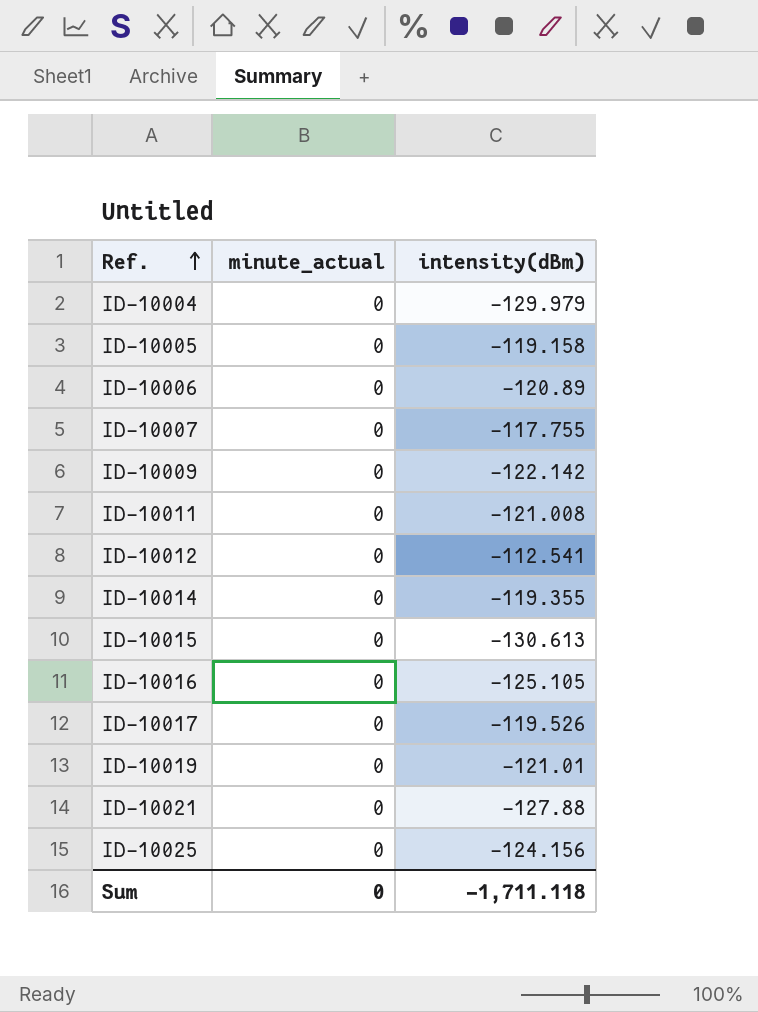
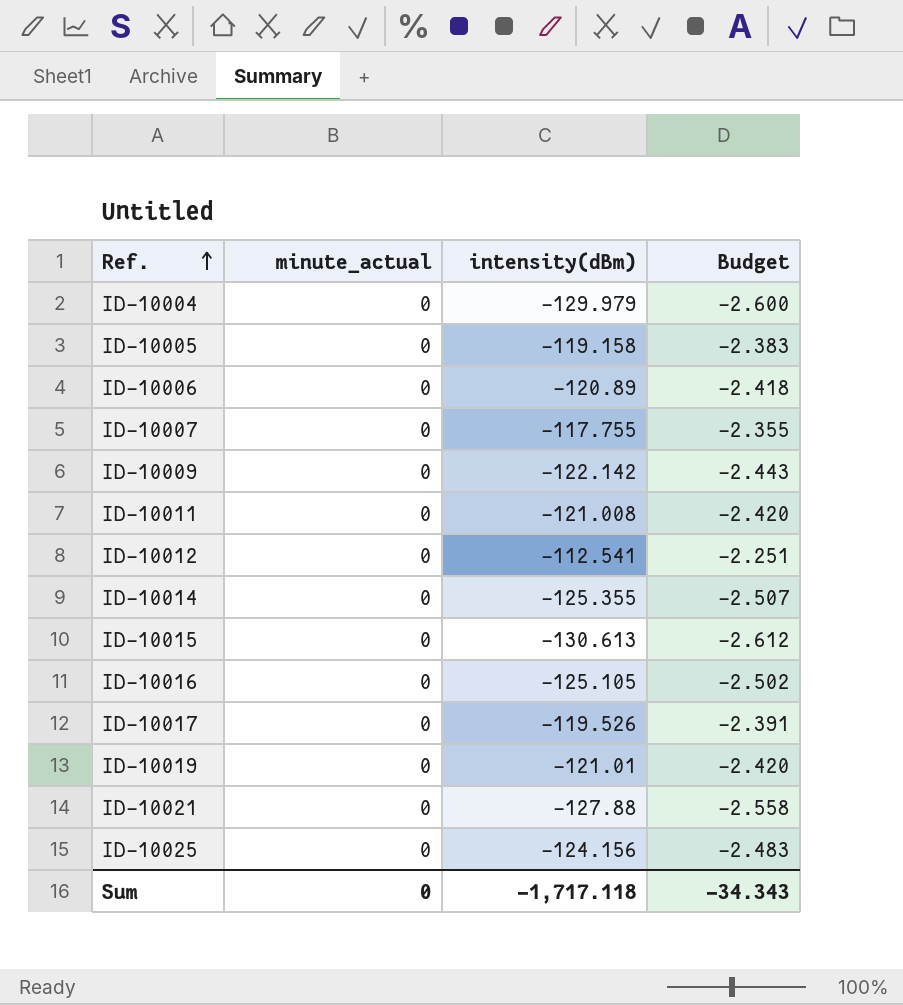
column Budget | formula: none -> [intensity(dBm)] * 0.02
ID-10014 | intensity(dBm): -119.355 -> -125.355
Sum | intensity(dBm): -1,711.118 -> -1,717.118

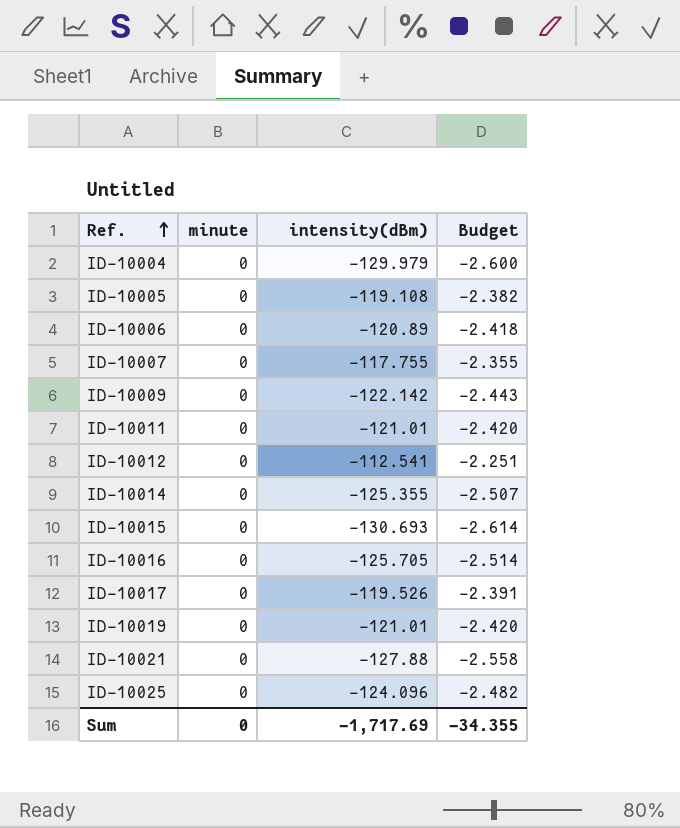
column name: minute_actual -> minute
ID-10005 | intensity(dBm): -119.158 -> -119.108
ID-10005 | Budget: -2.383 -> -2.382
ID-10011 | intensity(dBm): -121.008 -> -121.01
ID-10015 | intensity(dBm): -130.613 -> -130.693
ID-10015 | Budget: -2.612 -> -2.614
ID-10016 | intensity(dBm): -125.105 -> -125.705
ID-10016 | Budget: -2.502 -> -2.514
ID-10025 | intensity(dBm): -124.156 -> -124.096
ID-10025 | Budget: -2.483 -> -2.482
Sum | intensity(dBm): -1,717.118 -> -1,717.69
Sum | Budget: -34.343 -> -34.355

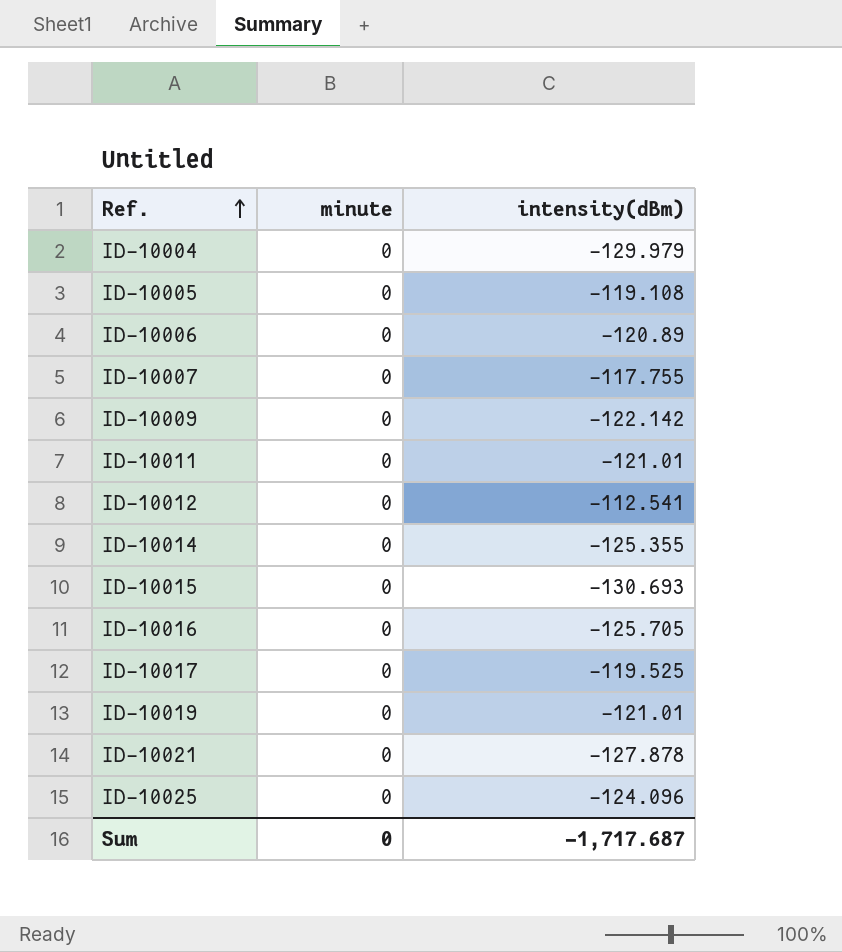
column Budget | formula: [intensity(dBm)] * 0.02 -> none
ID-10017 | intensity(dBm): -119.526 -> -119.525
ID-10021 | intensity(dBm): -127.88 -> -127.878
Sum | intensity(dBm): -1,717.69 -> -1,717.687

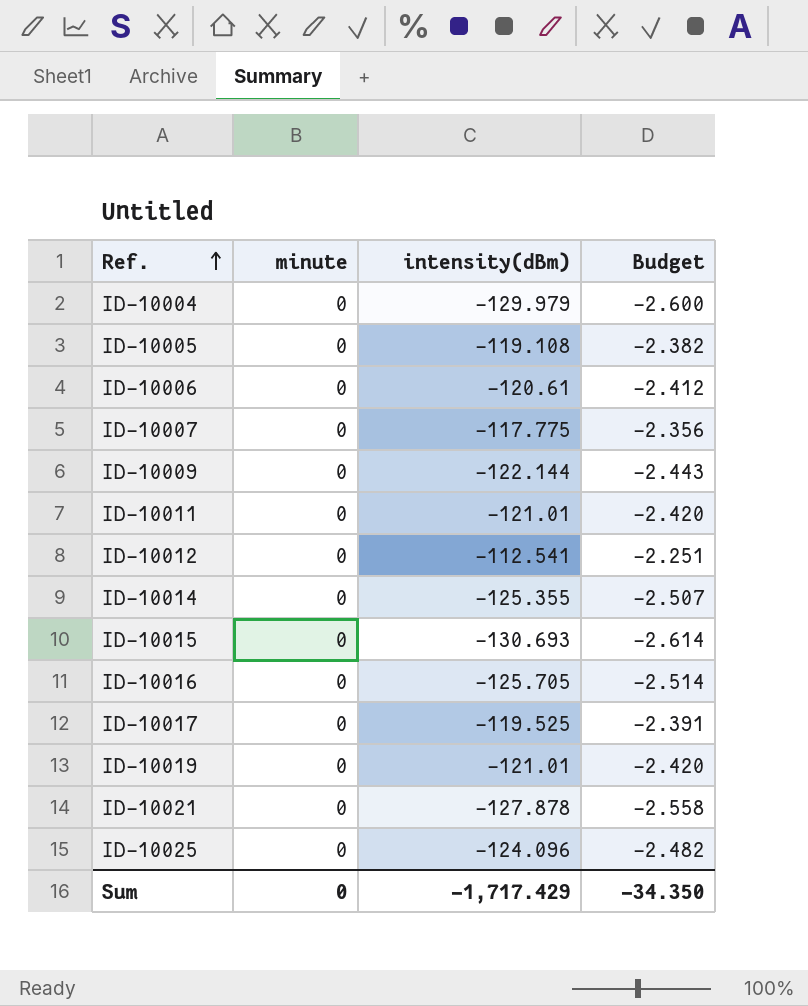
column Budget | formula: none -> [intensity(dBm)] * 0.02
ID-10006 | intensity(dBm): -120.89 -> -120.61
ID-10007 | intensity(dBm): -117.755 -> -117.775
ID-10009 | intensity(dBm): -122.142 -> -122.144
Sum | intensity(dBm): -1,717.687 -> -1,717.429

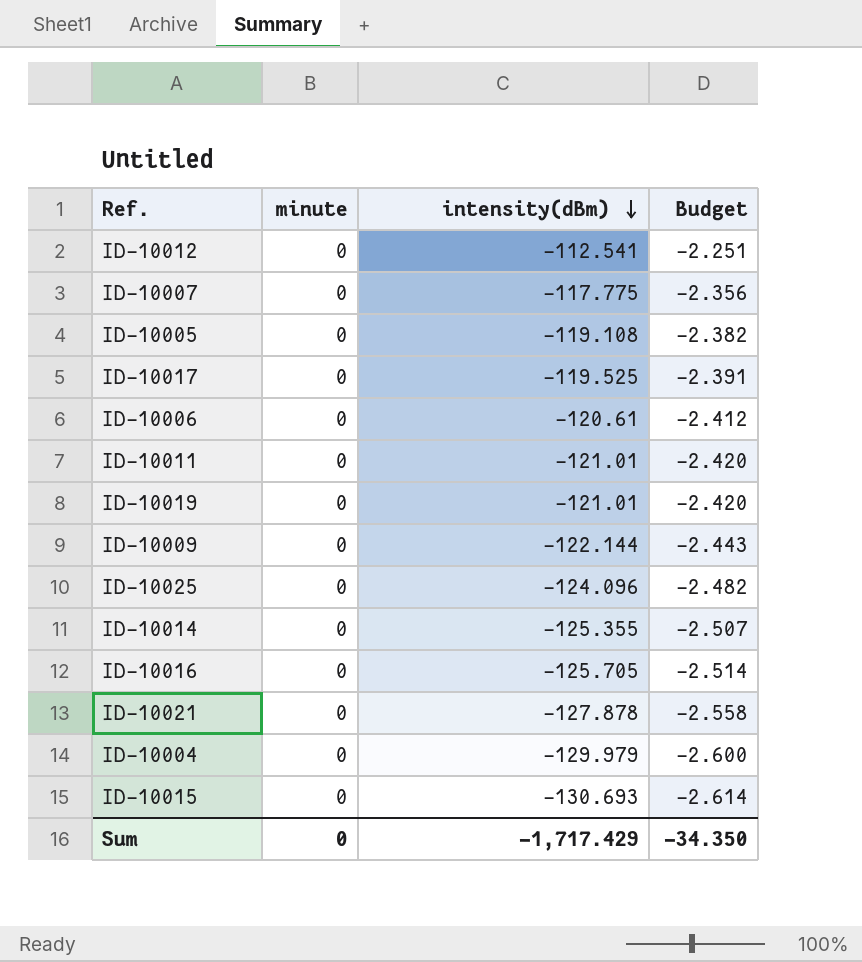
row order: Ref. ascending -> intensity(dBm) descending

